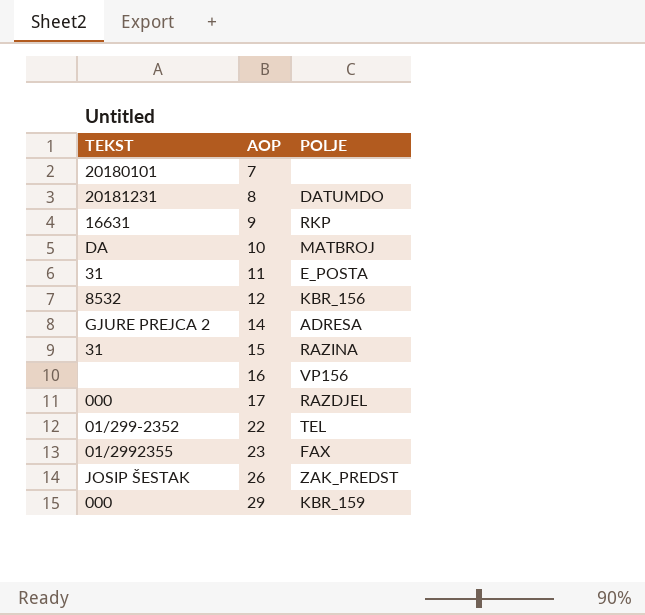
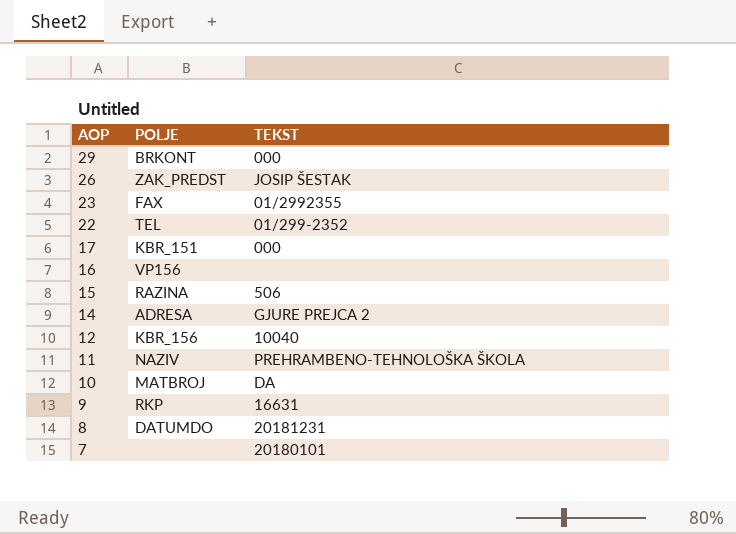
row order: AOP ascending -> AOP descending
column TEKST | position: 1 -> 3
29 | POLJE: KBR_159 -> BRKONT
17 | POLJE: RAZDJEL -> KBR_151
15 | TEKST: 31 -> 506
12 | TEKST: 8532 -> 10040
11 | POLJE: E_POSTA -> NAZIV
11 | TEKST: 31 -> PREHRAMBENO-TEHNOLOŠKA ŠKOLA

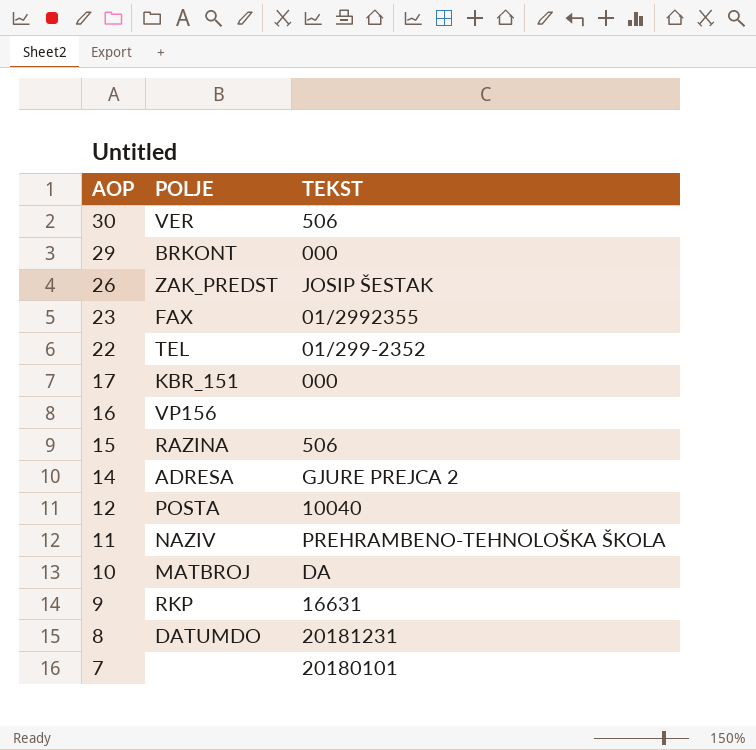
row 30: none -> VER | 506
12 | POLJE: KBR_156 -> POSTA

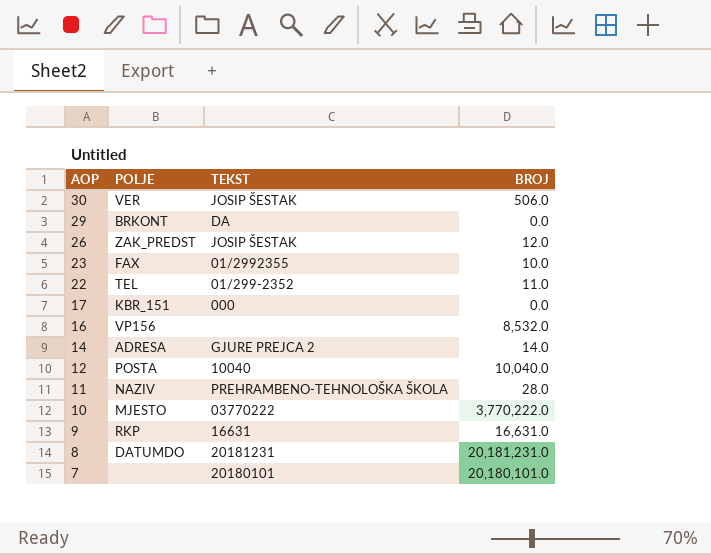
column BROJ | position: none -> 4
row 15: RAZINA | 506 -> none
30 | TEKST: 506 -> JOSIP ŠESTAK
29 | TEKST: 000 -> DA
10 | POLJE: MATBROJ -> MJESTO
10 | TEKST: DA -> 03770222

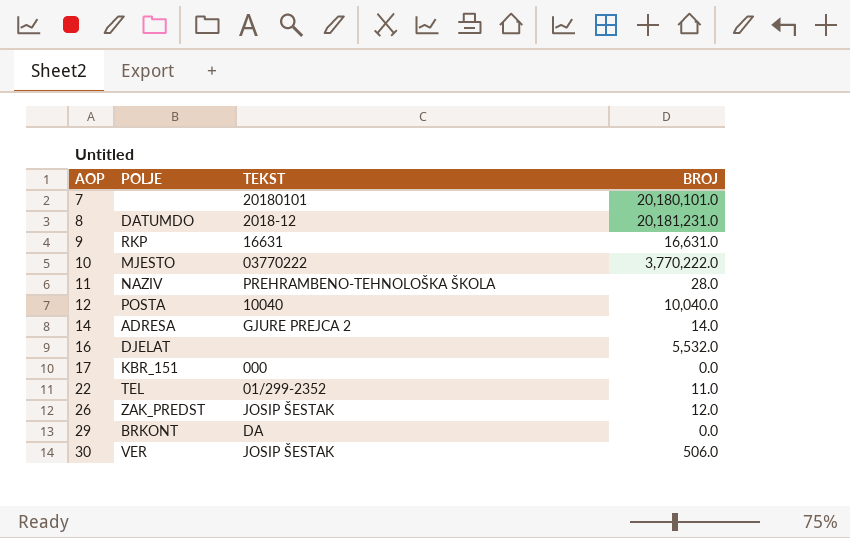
row order: AOP descending -> AOP ascending
row 23: FAX | 01/2992355 | 10.0 -> none
8 | TEKST: 20181231 -> 2018-12
16 | POLJE: VP156 -> DJELAT
16 | BROJ: 8,532.0 -> 5,532.0

